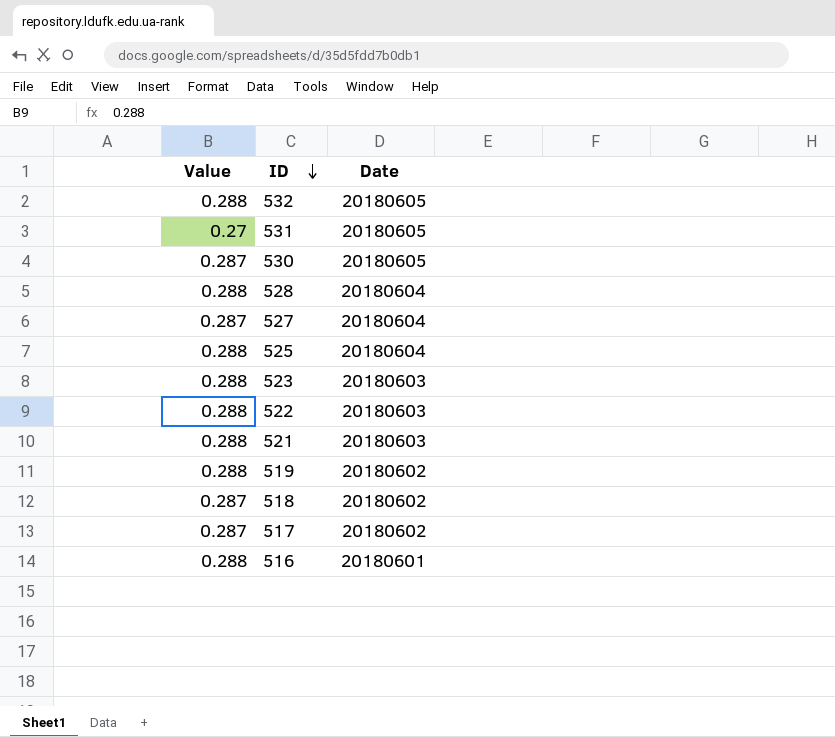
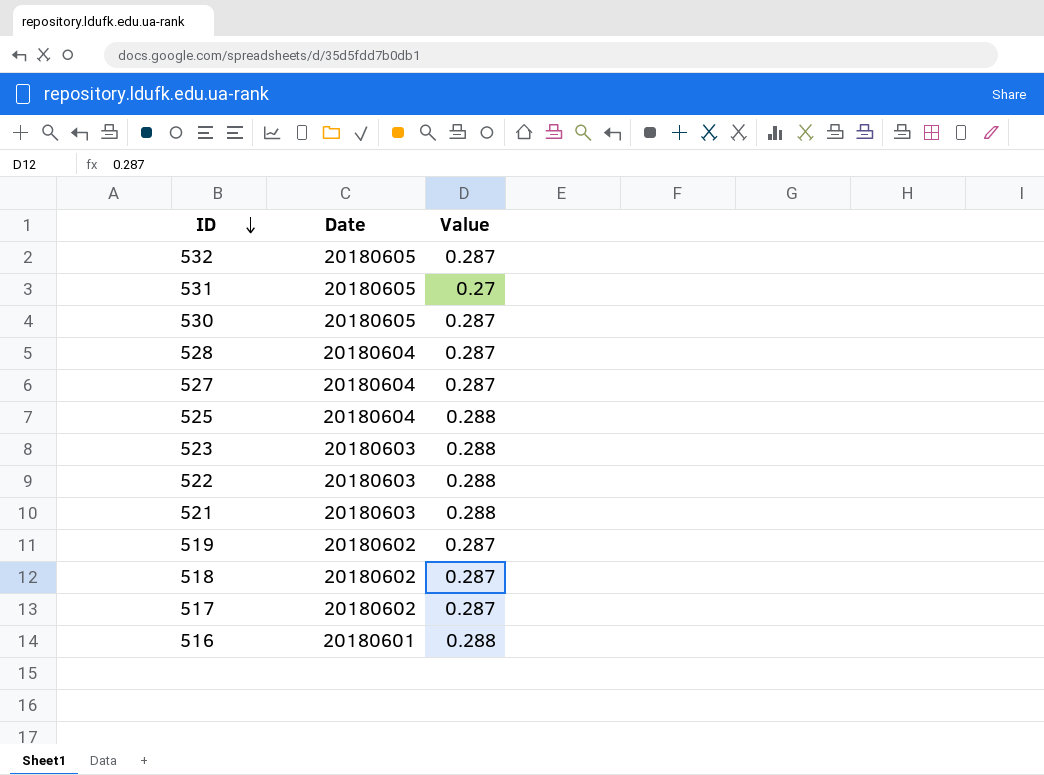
column Value | position: 1 -> 3
532 | Value: 0.288 -> 0.287
528 | Value: 0.288 -> 0.287
519 | Value: 0.288 -> 0.287

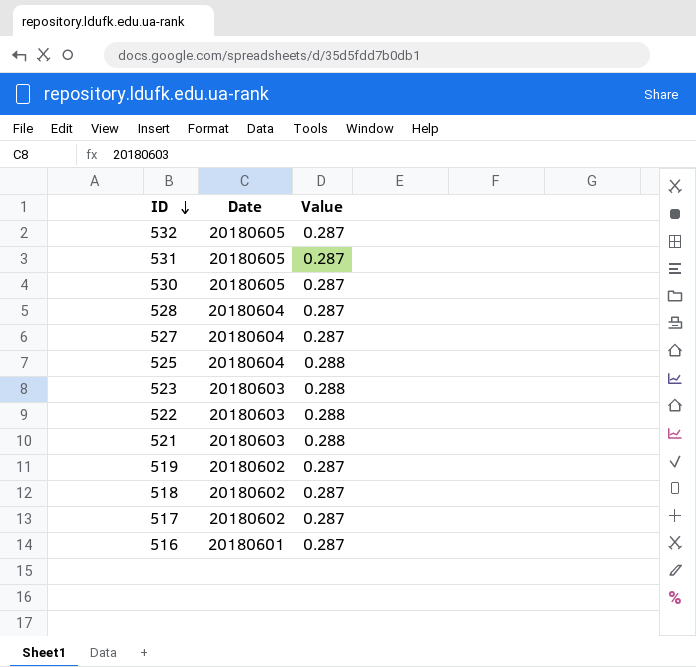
531 | Value: 0.27 -> 0.287
516 | Value: 0.288 -> 0.287

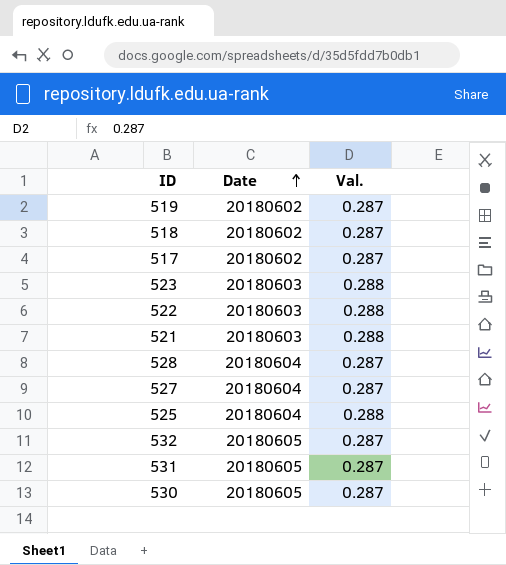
row order: ID descending -> Date ascending
column name: Value -> Val.
row 516: 20180601 | 0.287 -> none

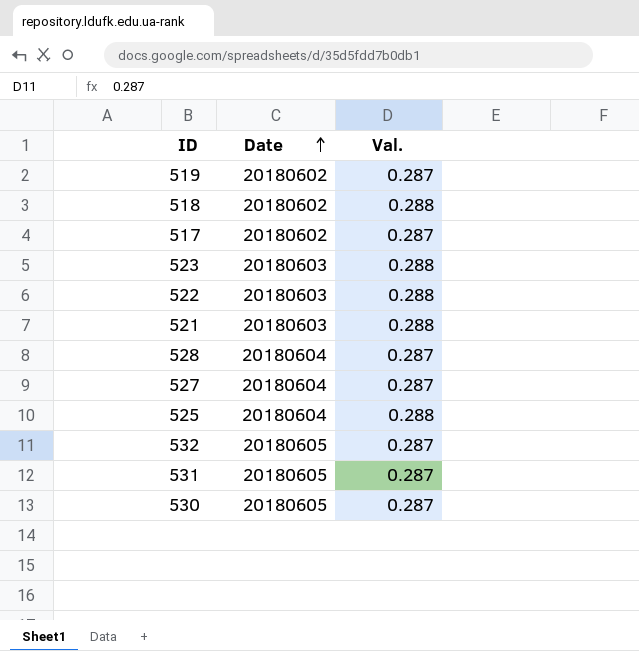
518 | Val.: 0.287 -> 0.288

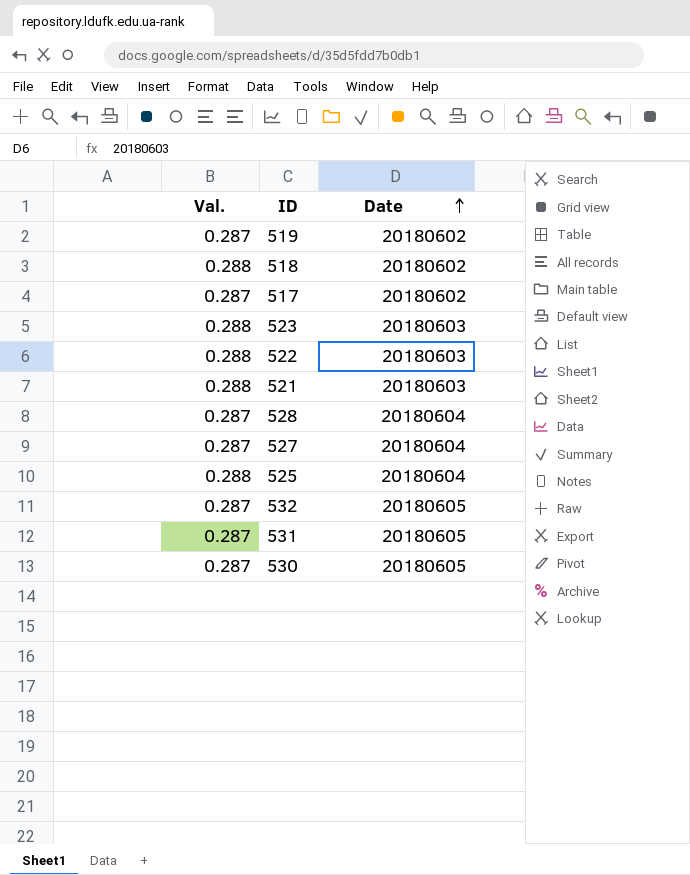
column Val. | position: 3 -> 1

